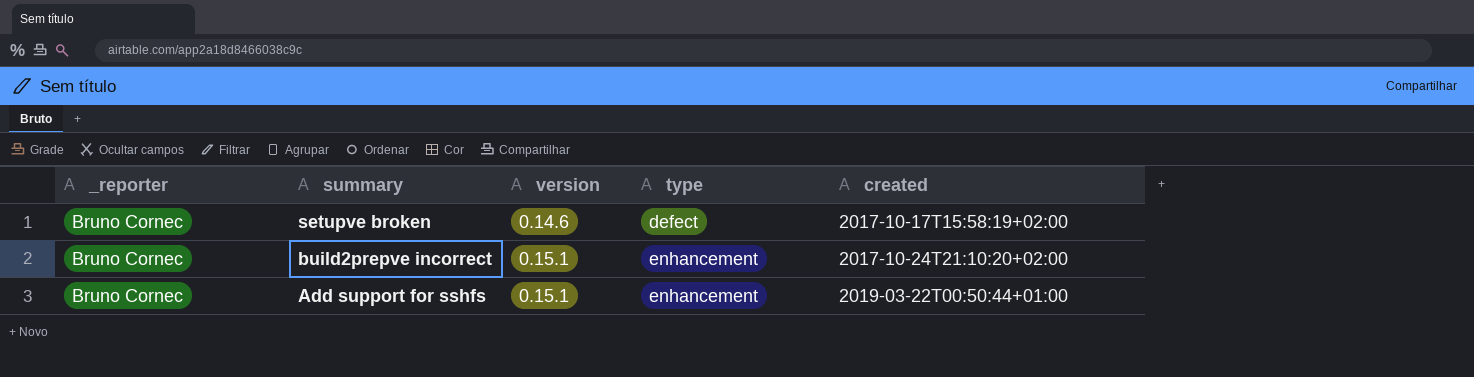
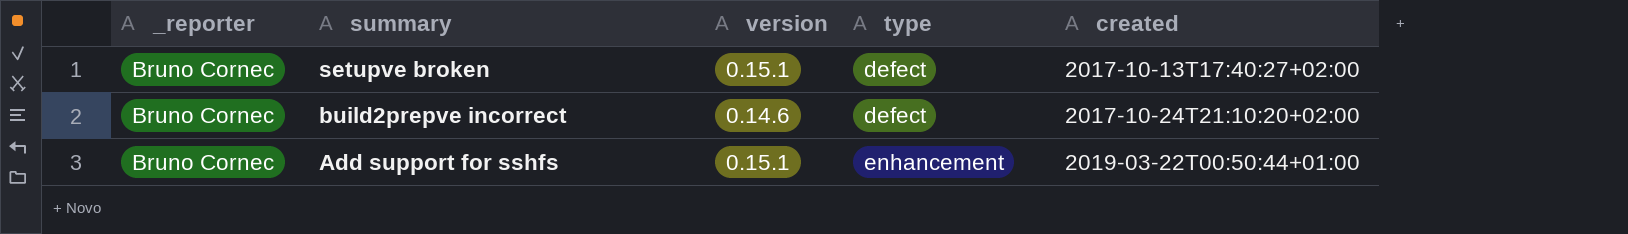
setupve broken | version: 0.14.6 -> 0.15.1
setupve broken | created: 2017-10-17T15:58:19+02:00 -> 2017-10-13T17:40:27+02:00
build2prepve incorrect | version: 0.15.1 -> 0.14.6
build2prepve incorrect | type: enhancement -> defect

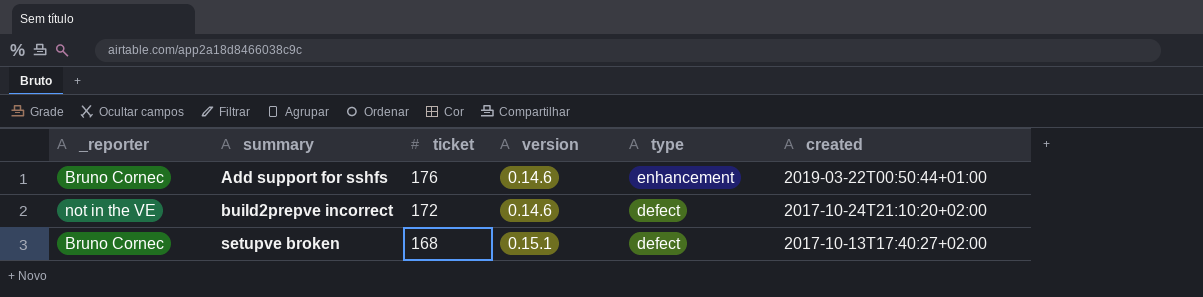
row order: summary descending -> summary ascending
column ticket | position: none -> 3
Add support for sshfs | version: 0.15.1 -> 0.14.6
build2prepve incorrect | _reporter: Bruno Cornec -> not in the VE

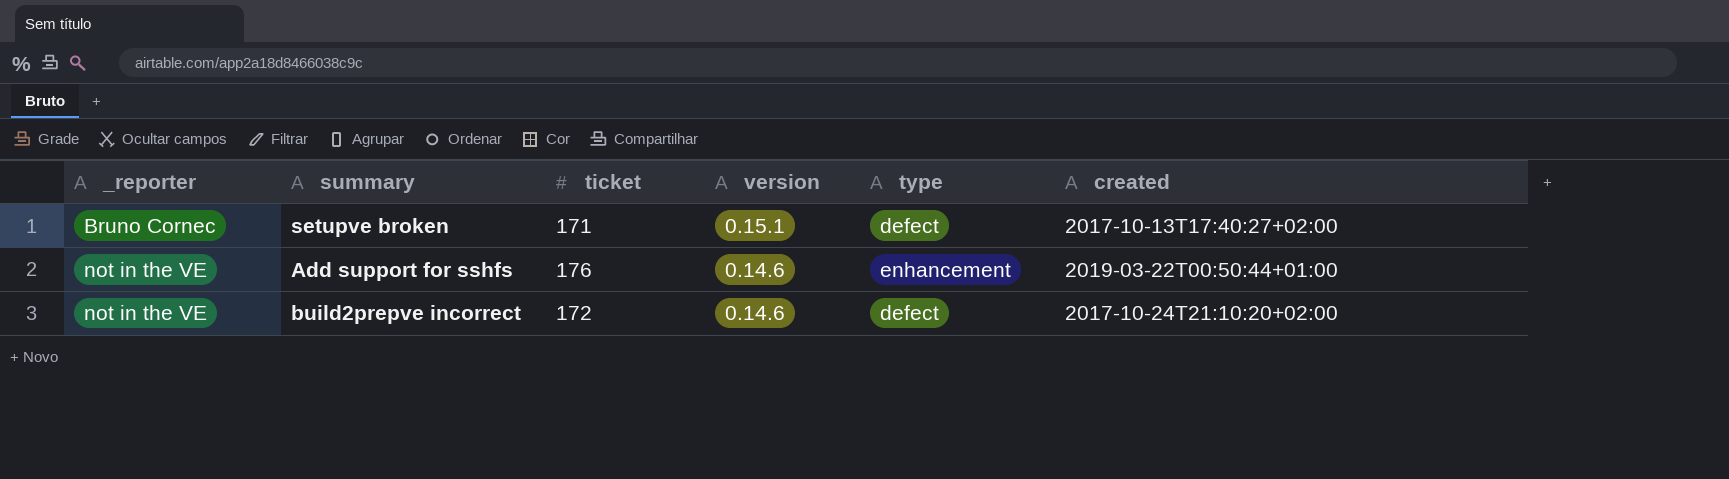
row order: summary ascending -> _reporter ascending
setupve broken | ticket: 168 -> 171
Add support for sshfs | _reporter: Bruno Cornec -> not in the VE

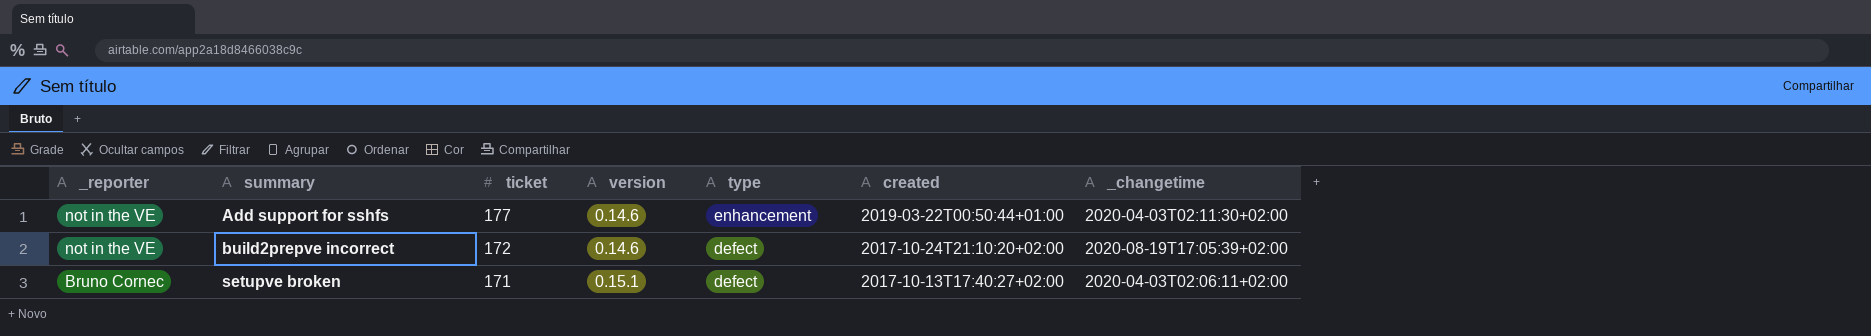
row order: _reporter ascending -> _reporter descending
column _changetime | position: none -> 7
Add support for sshfs | ticket: 176 -> 177

